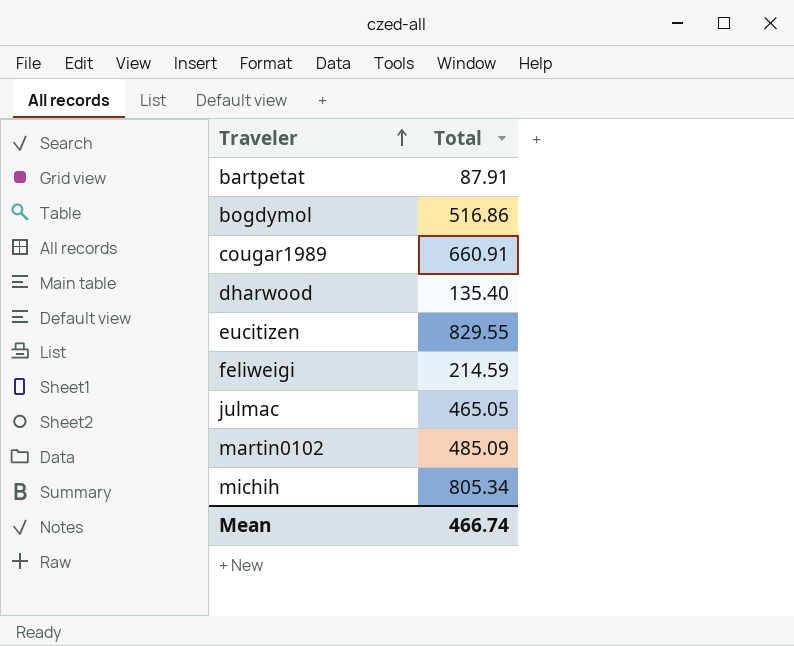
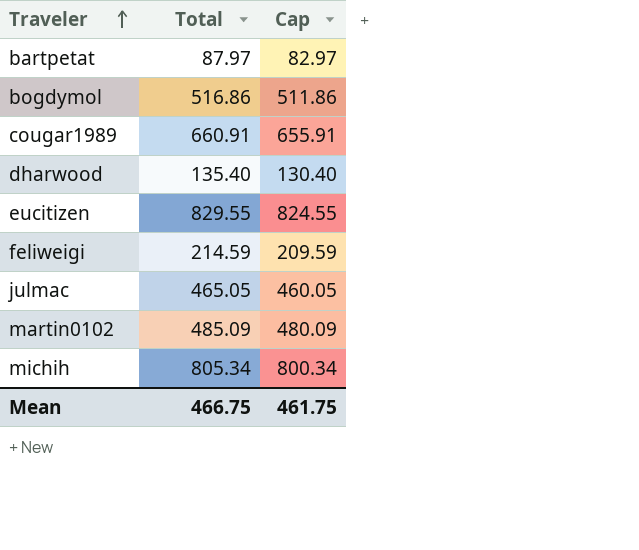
column Cap | formula: none -> [Total] - 5
bartpetat | Total: 87.91 -> 87.97
Mean | Total: 466.74 -> 466.75

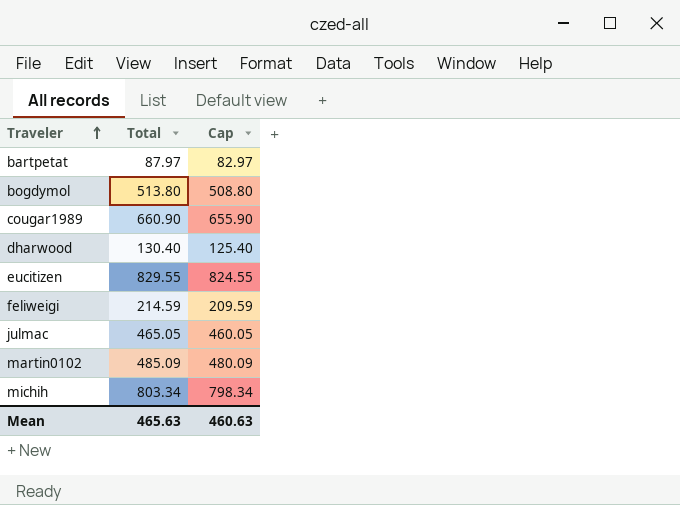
bogdymol | Total: 516.86 -> 513.80
bogdymol | Cap: 511.86 -> 508.80
cougar1989 | Total: 660.91 -> 660.90
cougar1989 | Cap: 655.91 -> 655.90
dharwood | Total: 135.40 -> 130.40
dharwood | Cap: 130.40 -> 125.40
michih | Total: 805.34 -> 803.34
michih | Cap: 800.34 -> 798.34
Mean | Total: 466.75 -> 465.63
Mean | Cap: 461.75 -> 460.63

